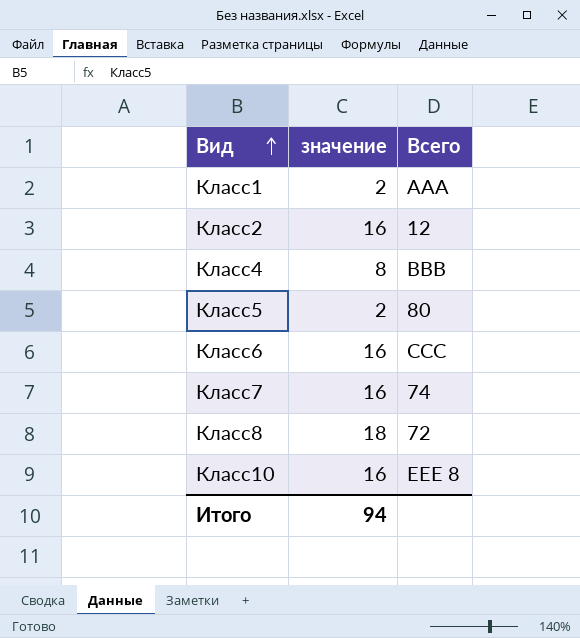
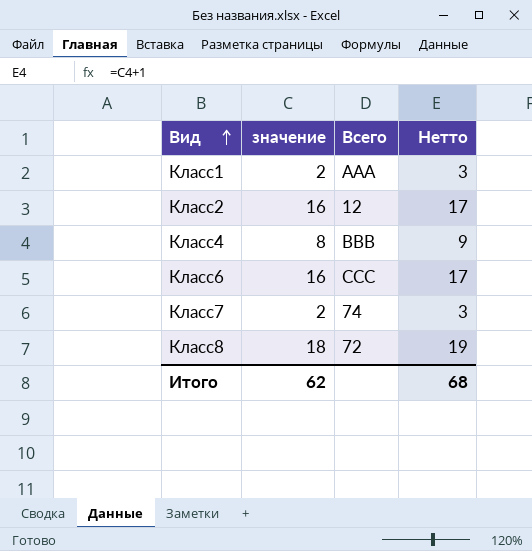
column Нетто | formula: none -> [значение] + 1
row Класс5: 2 | 80 -> none
row Класс10: 16 | EEE 8 -> none
Класс7 | значение: 16 -> 2
Итого | значение: 94 -> 62

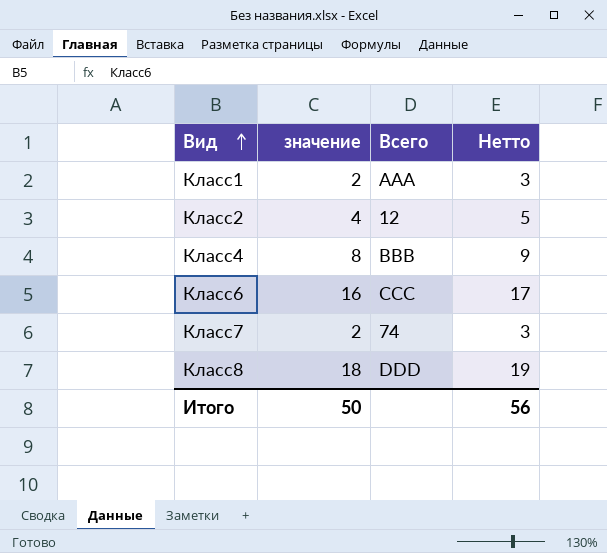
Класс2 | значение: 16 -> 4
Класс2 | Нетто: 17 -> 5
Класс8 | Всего: 72 -> DDD
Итого | значение: 62 -> 50
Итого | Нетто: 68 -> 56

